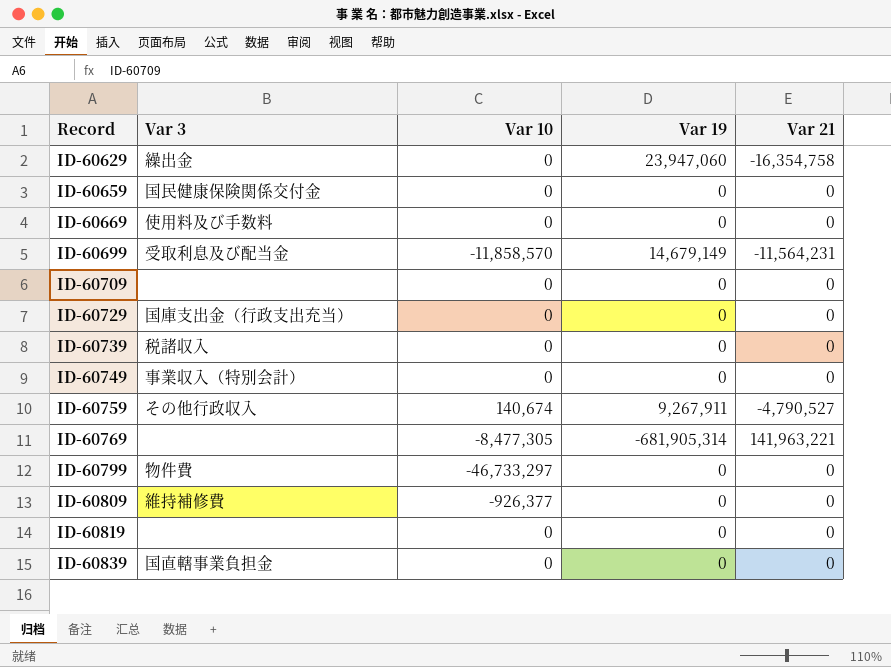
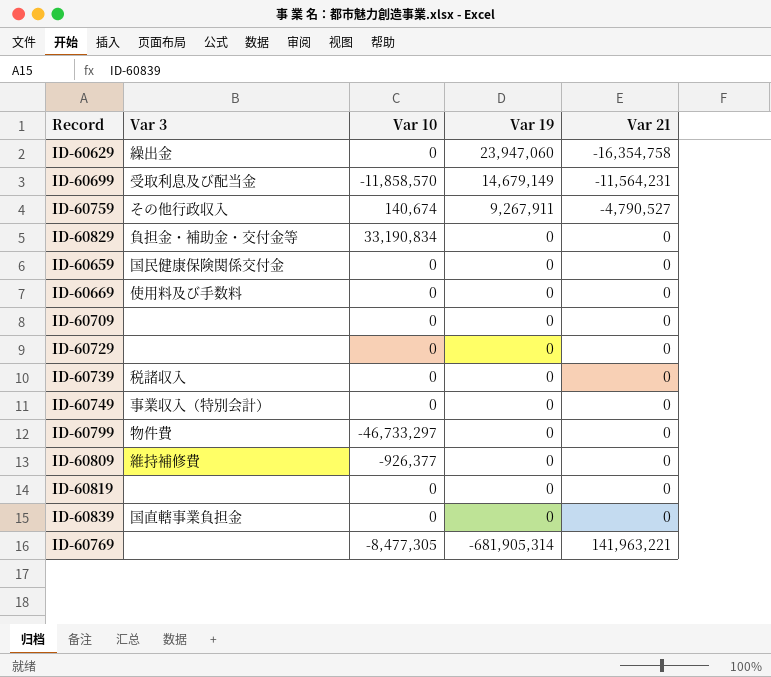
row order: Record ascending -> Var 19 descending
row ID-60829: none -> 負担金・補助金・交付金等 | 33,190,834 | 0 | 0
ID-60729 | Var 3: 国庫支出金（行政支出充当） -> none

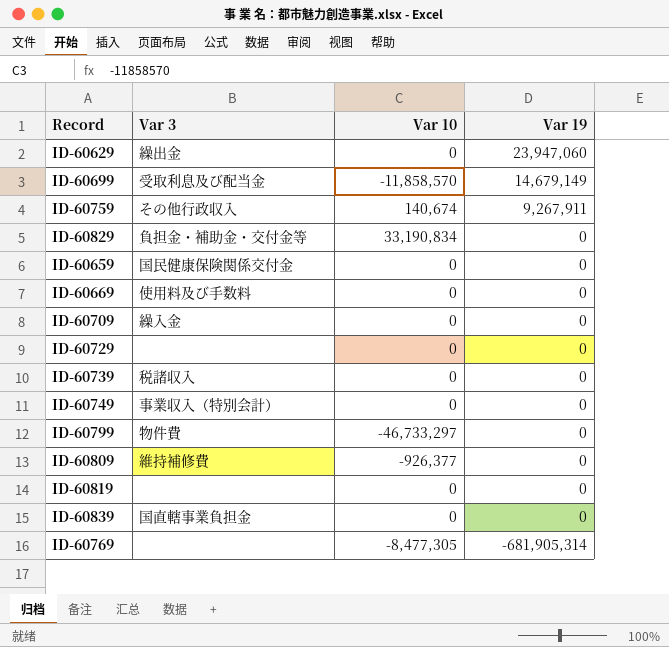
column Var 21 | position: 5 -> none
ID-60709 | Var 3: none -> 繰入金

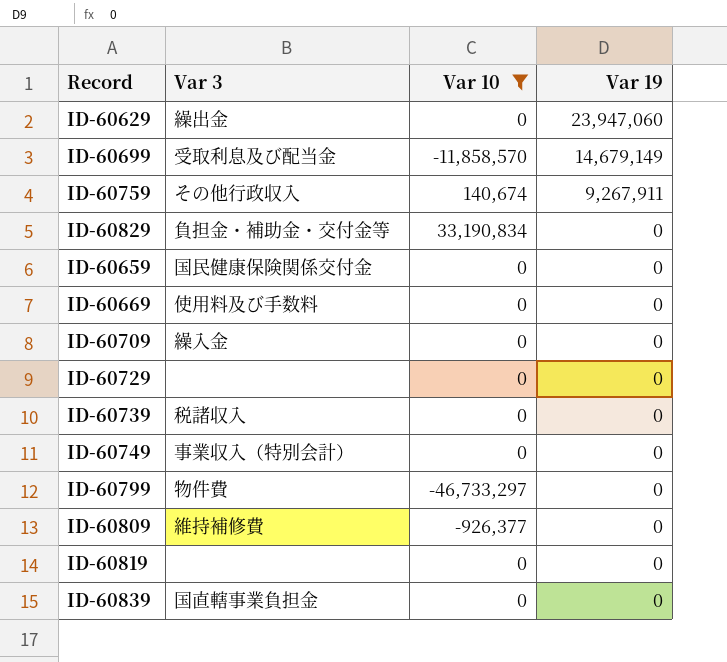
filter: none -> Var 10 != -8,477,305

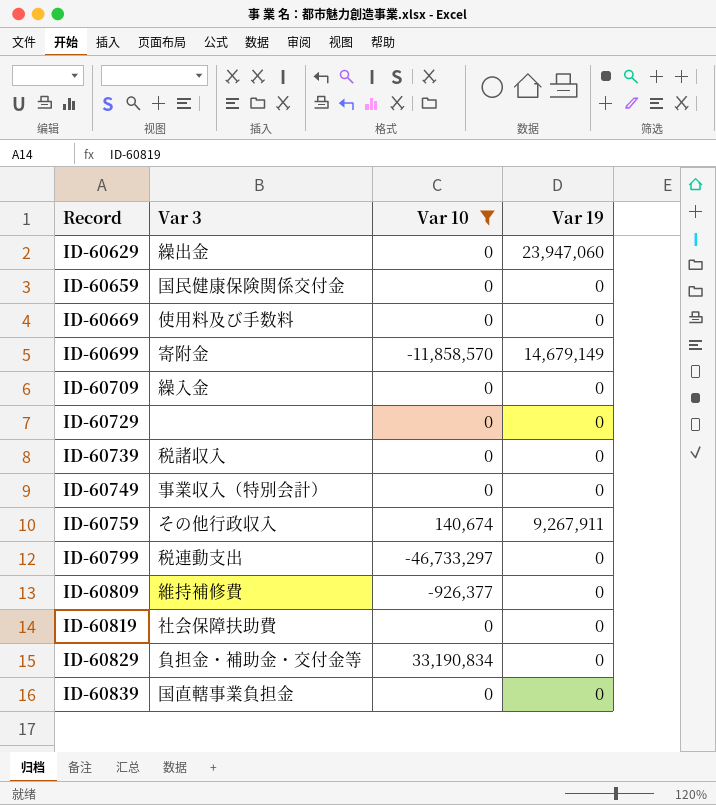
row order: Var 19 descending -> Record ascending
ID-60699 | Var 3: 受取利息及び配当金 -> 寄附金
ID-60799 | Var 3: 物件費 -> 税連動支出
ID-60819 | Var 3: none -> 社会保障扶助費

